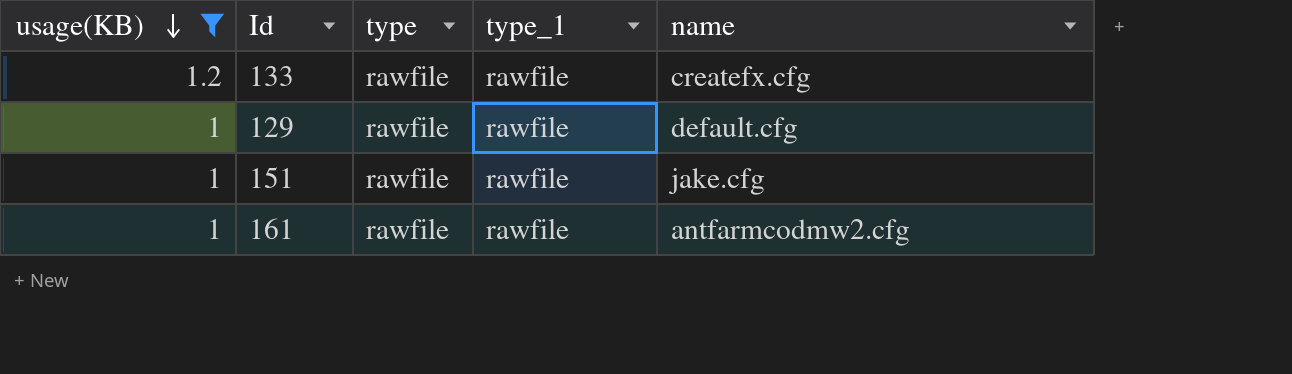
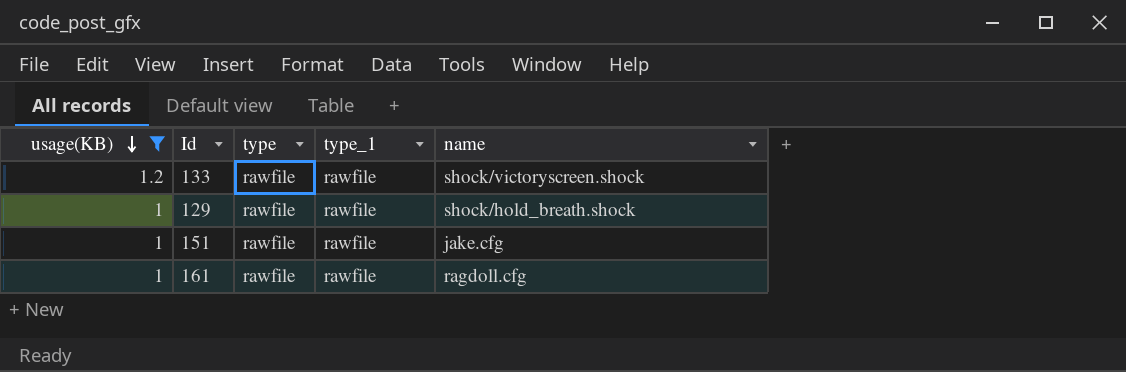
133 | name: createfx.cfg -> shock/victoryscreen.shock
129 | name: default.cfg -> shock/hold_breath.shock
161 | name: antfarmcodmw2.cfg -> ragdoll.cfg

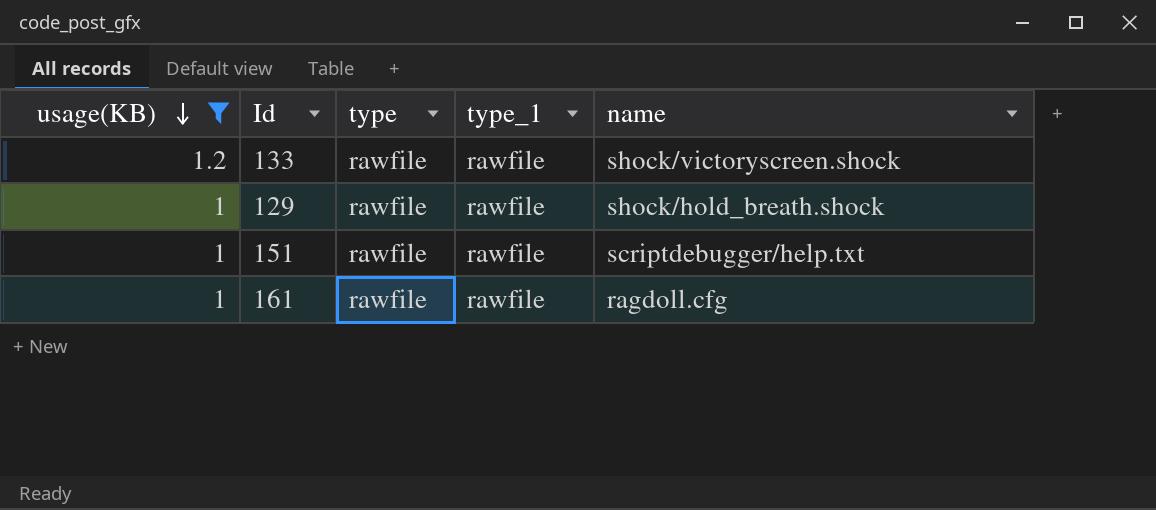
151 | name: jake.cfg -> scriptdebugger/help.txt

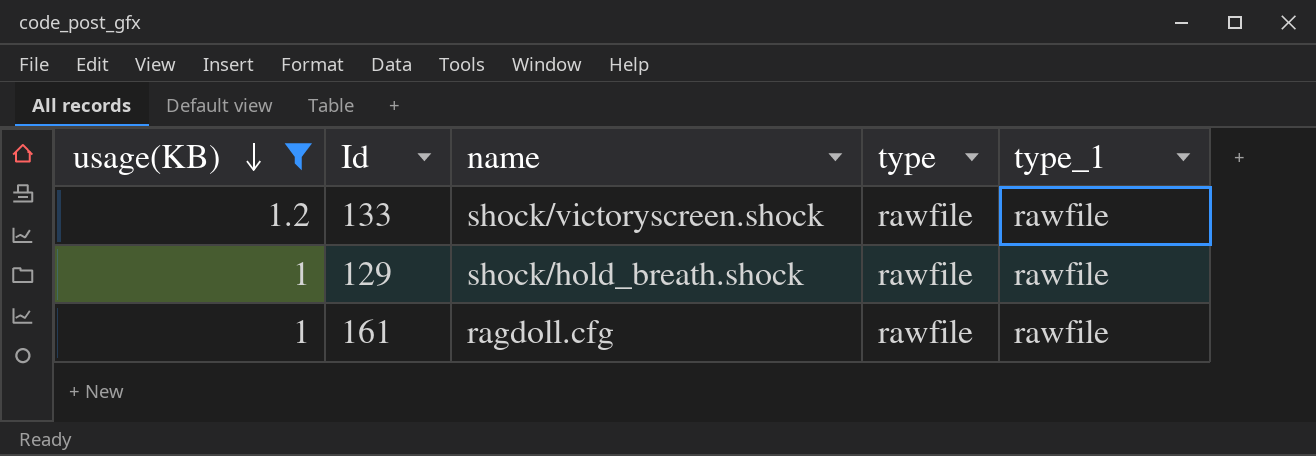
column name | position: 5 -> 3
row 151: 1 | rawfile | rawfile | scriptdebugger/help.txt -> none

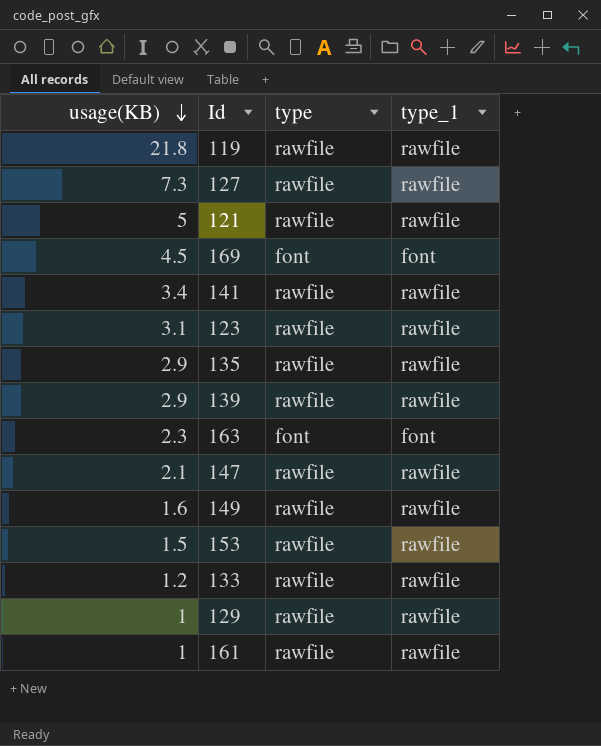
filter: usage(KB) <= 1.2 -> none
column name | position: 3 -> none

